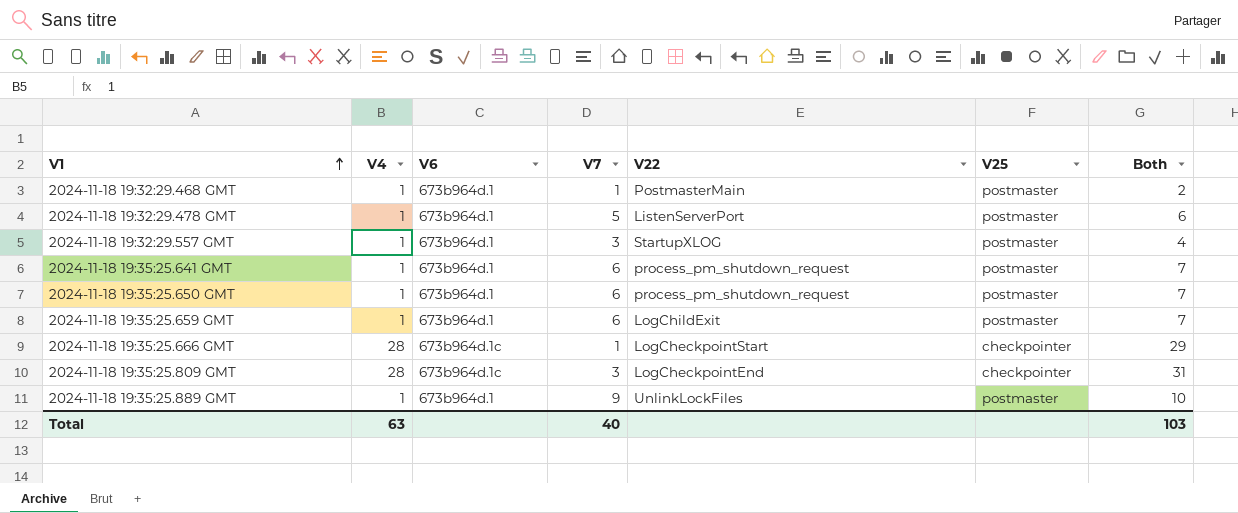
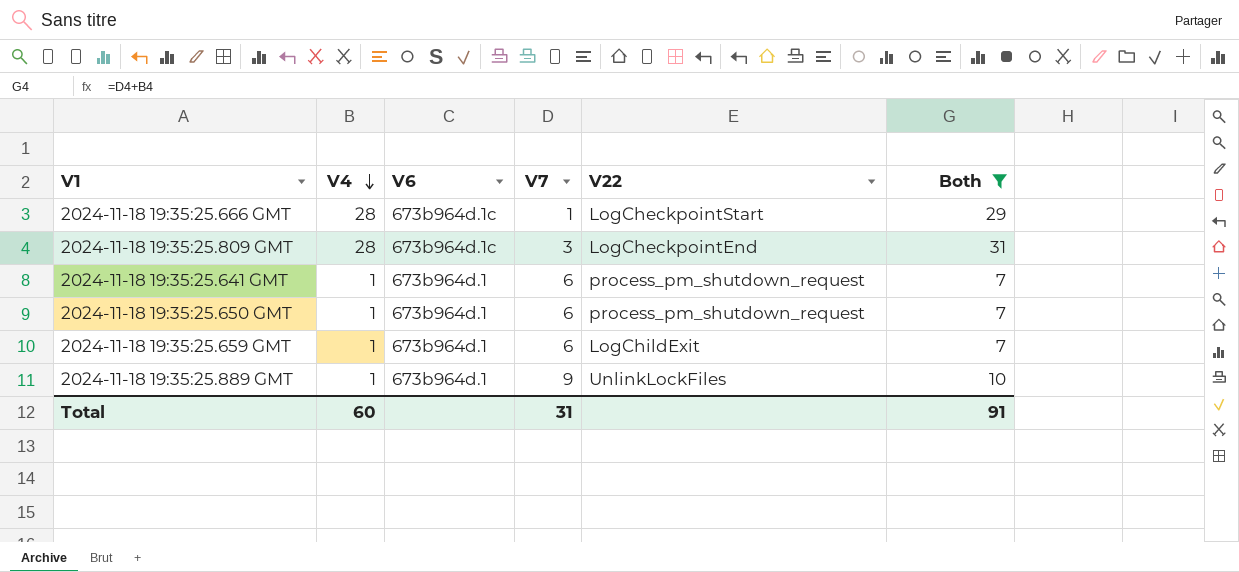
filter: none -> Both >= 7
row order: V1 ascending -> V4 descending
column V25 | position: 6 -> none
Total | V4: 63 -> 60
Total | V7: 40 -> 31
Total | Both: 103 -> 91

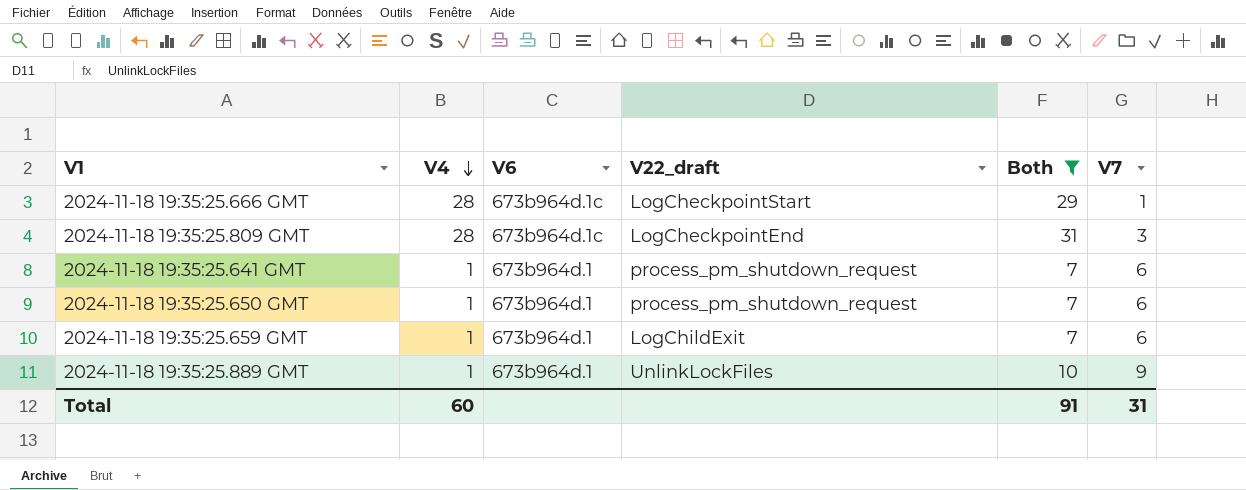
column name: V22 -> V22_draft
column V7 | position: 4 -> 6

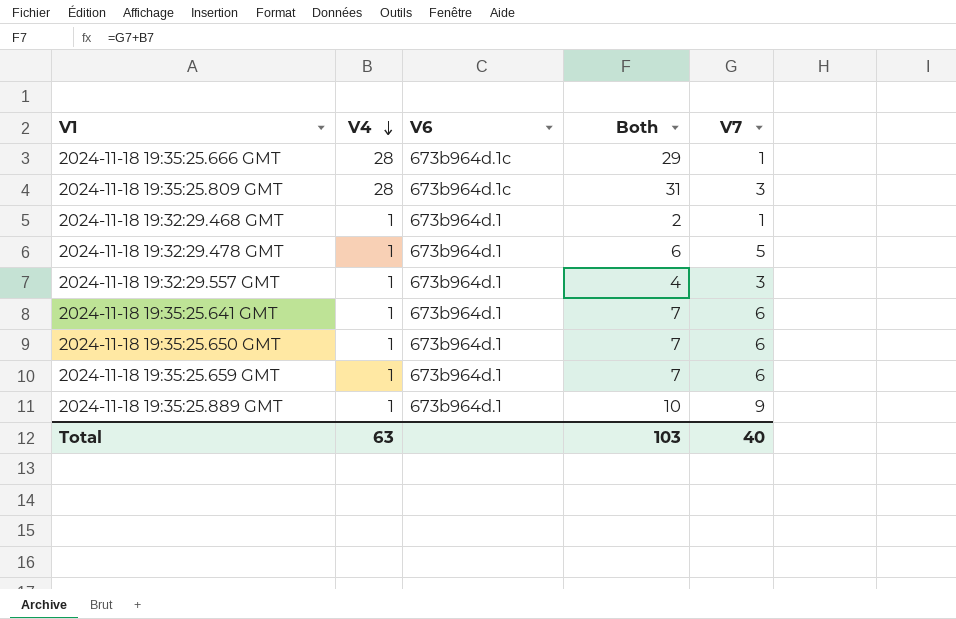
filter: Both >= 7 -> none
column V22_draft | position: 4 -> none
Total | V4: 60 -> 63
Total | Both: 91 -> 103
Total | V7: 31 -> 40

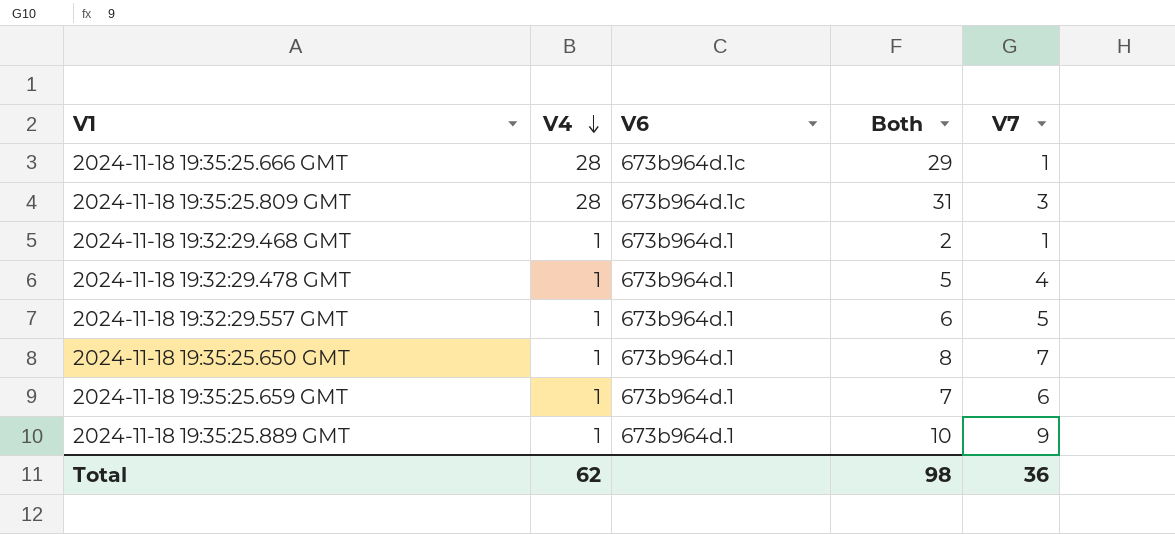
row 2024-11-18 19:35:25.641 GMT: 1 | 673b964d.1 | 7 | 6 -> none
2024-11-18 19:32:29.478 GMT | Both: 6 -> 5
2024-11-18 19:32:29.478 GMT | V7: 5 -> 4
2024-11-18 19:32:29.557 GMT | Both: 4 -> 6
2024-11-18 19:32:29.557 GMT | V7: 3 -> 5
2024-11-18 19:35:25.650 GMT | Both: 7 -> 8
2024-11-18 19:35:25.650 GMT | V7: 6 -> 7
Total | V4: 63 -> 62
Total | Both: 103 -> 98
Total | V7: 40 -> 36

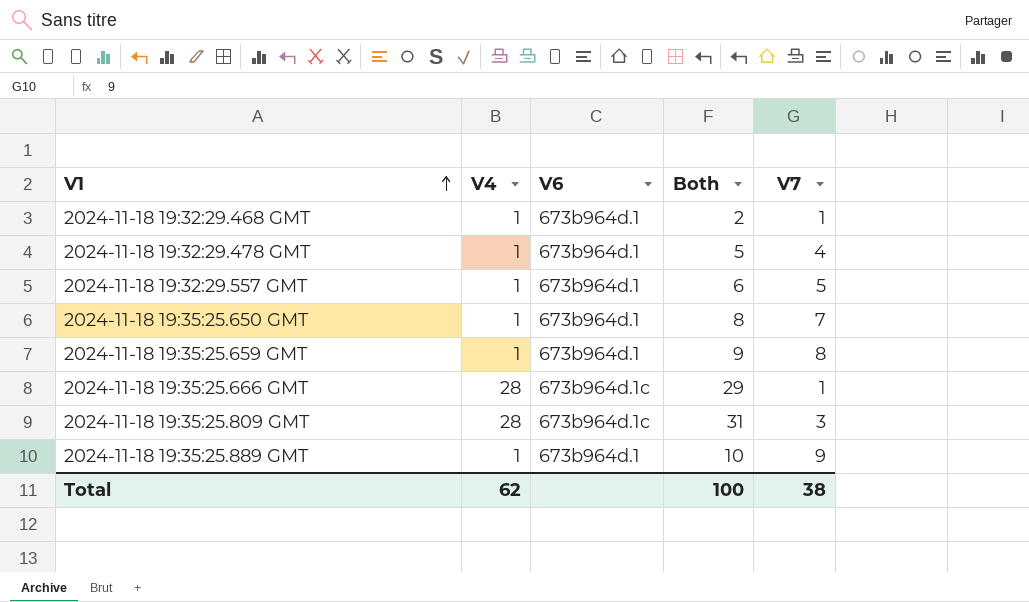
row order: V4 descending -> V1 ascending
2024-11-18 19:35:25.659 GMT | Both: 7 -> 9
2024-11-18 19:35:25.659 GMT | V7: 6 -> 8
Total | Both: 98 -> 100
Total | V7: 36 -> 38

